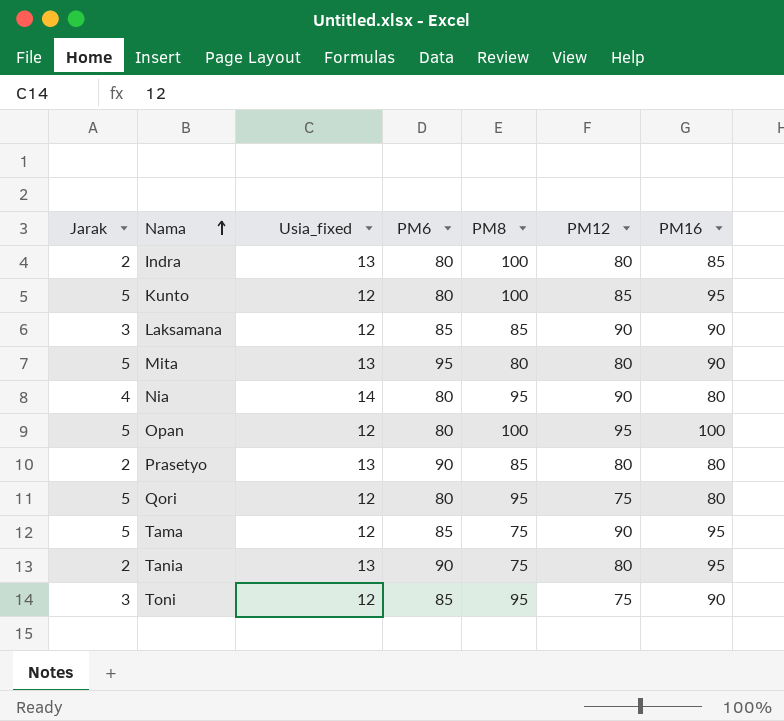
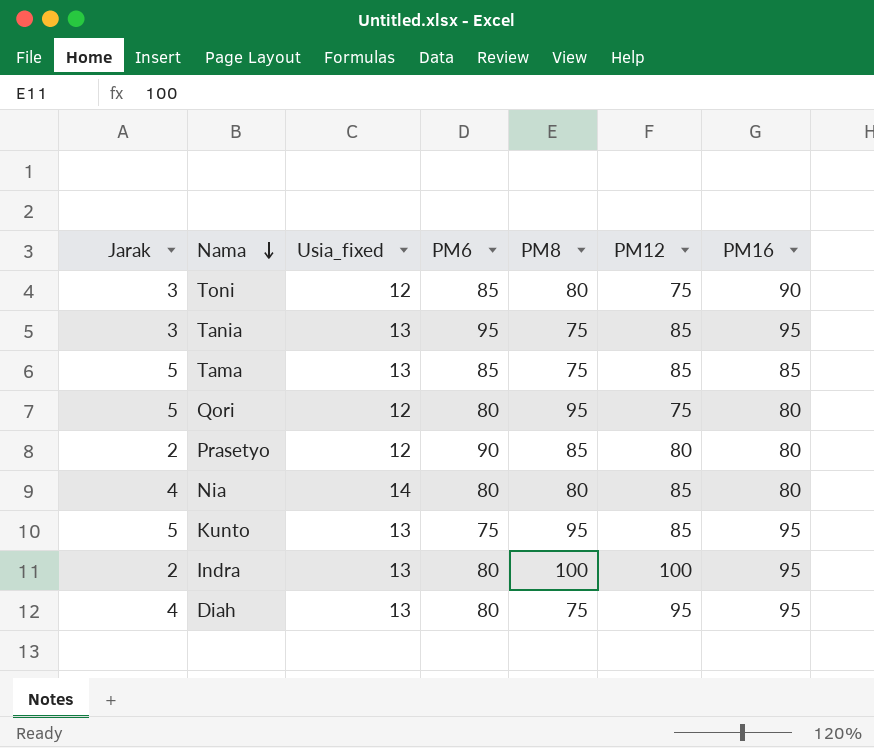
row order: Nama ascending -> Nama descending
row Laksamana: 3 | 12 | 85 | 85 | 90 | 90 -> none
row Mita: 5 | 13 | 95 | 80 | 80 | 90 -> none
row Opan: 5 | 12 | 80 | 100 | 95 | 100 -> none
Toni | PM8: 95 -> 80
Tania | Jarak: 2 -> 3
Tania | PM6: 90 -> 95
Tania | PM12: 80 -> 85
Tama | Usia_fixed: 12 -> 13
Tama | PM12: 90 -> 85
Tama | PM16: 95 -> 85
Prasetyo | Usia_fixed: 13 -> 12
Nia | PM8: 95 -> 80
Nia | PM12: 90 -> 85
Kunto | Usia_fixed: 12 -> 13
Kunto | PM6: 80 -> 75
Kunto | PM8: 100 -> 95
Indra | PM12: 80 -> 100
Indra | PM16: 85 -> 95
row Diah: none -> 4 | 13 | 80 | 75 | 95 | 95

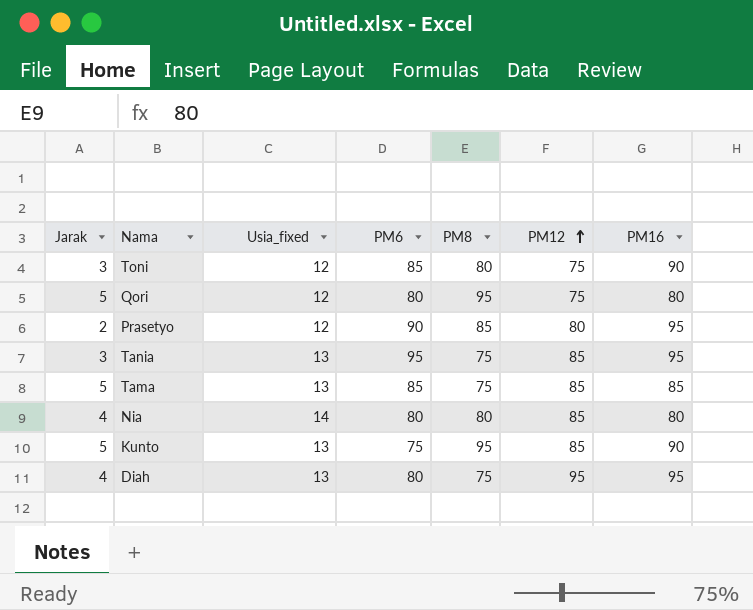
row order: Nama descending -> PM12 ascending
row Indra: 2 | 13 | 80 | 100 | 100 | 95 -> none
Prasetyo | PM16: 80 -> 95
Kunto | PM16: 95 -> 90

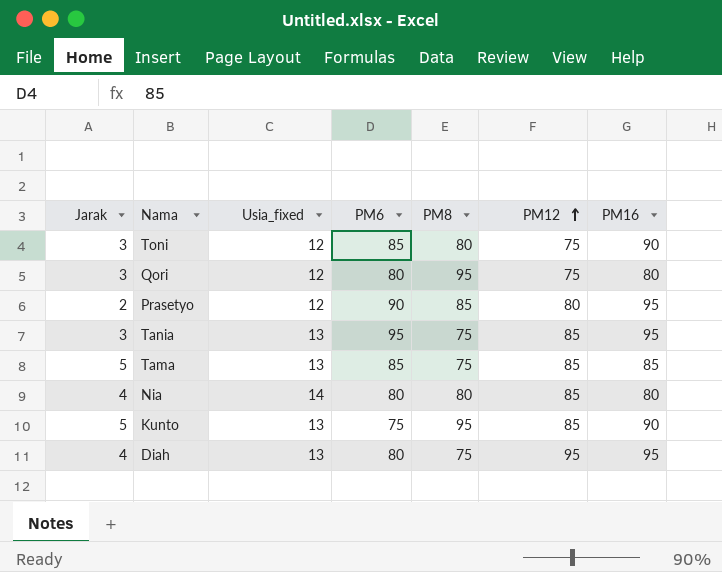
Qori | Jarak: 5 -> 3

